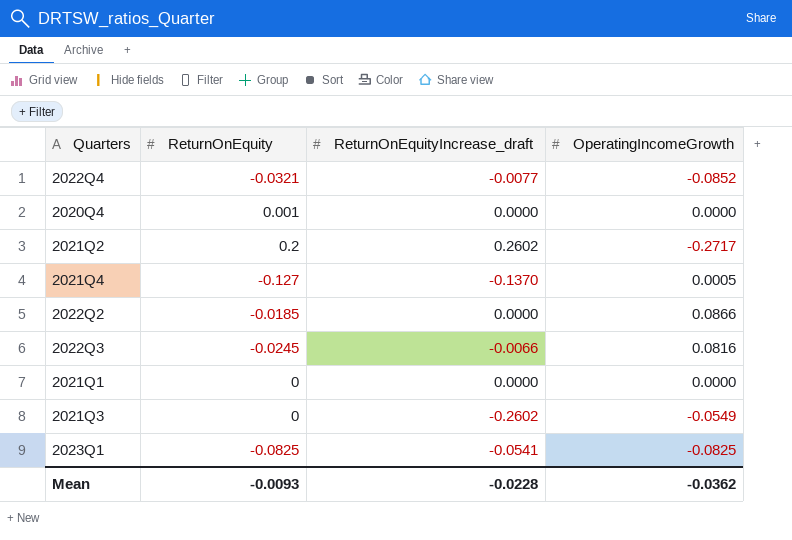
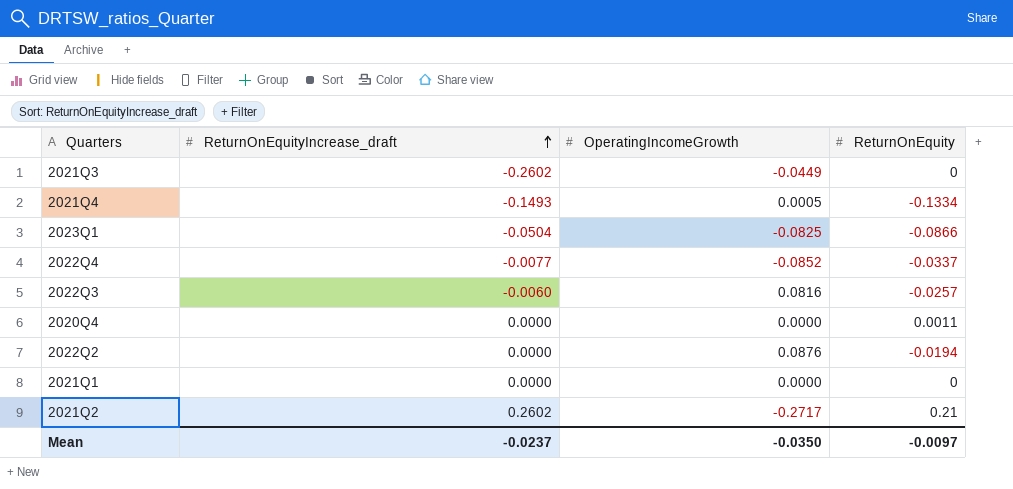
row order: none -> ReturnOnEquityIncrease_draft ascending
column ReturnOnEquity | position: 2 -> 4
2021Q3 | OperatingIncomeGrowth: -0.0549 -> -0.0449
2021Q4 | ReturnOnEquityIncrease_draft: -0.1370 -> -0.1493
2021Q4 | ReturnOnEquity: -0.127 -> -0.1334
2023Q1 | ReturnOnEquityIncrease_draft: -0.0541 -> -0.0504
2023Q1 | ReturnOnEquity: -0.0825 -> -0.0866
2022Q4 | ReturnOnEquity: -0.0321 -> -0.0337
2022Q3 | ReturnOnEquityIncrease_draft: -0.0066 -> -0.0060
2022Q3 | ReturnOnEquity: -0.0245 -> -0.0257
2020Q4 | ReturnOnEquity: 0.001 -> 0.0011
2022Q2 | OperatingIncomeGrowth: 0.0866 -> 0.0876
2022Q2 | ReturnOnEquity: -0.0185 -> -0.0194
2021Q2 | ReturnOnEquity: 0.2 -> 0.21
Mean | ReturnOnEquityIncrease_draft: -0.0228 -> -0.0237
Mean | OperatingIncomeGrowth: -0.0362 -> -0.0350
Mean | ReturnOnEquity: -0.0093 -> -0.0097

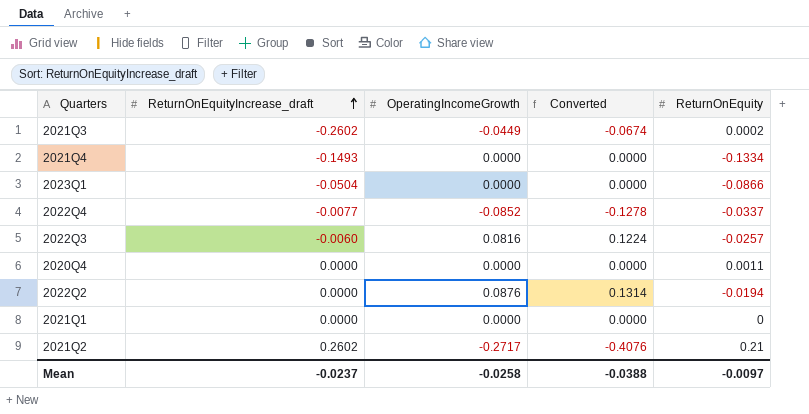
column Converted | formula: none -> [OperatingIncomeGrowth] * 1.5
2021Q3 | ReturnOnEquity: 0 -> 0.0002
2021Q4 | OperatingIncomeGrowth: 0.0005 -> 0.0000
2023Q1 | OperatingIncomeGrowth: -0.0825 -> 0.0000
Mean | OperatingIncomeGrowth: -0.0350 -> -0.0258

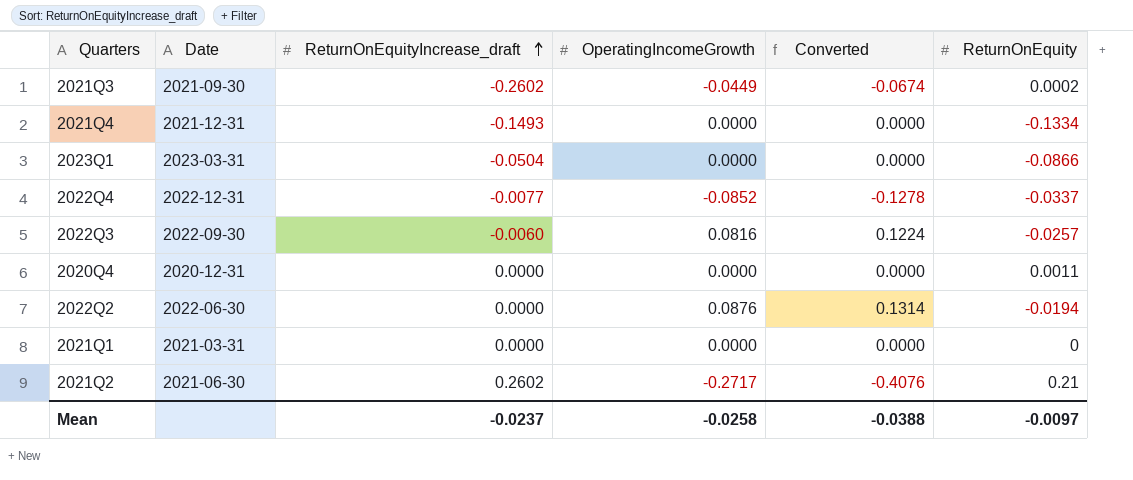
column Date | position: none -> 2

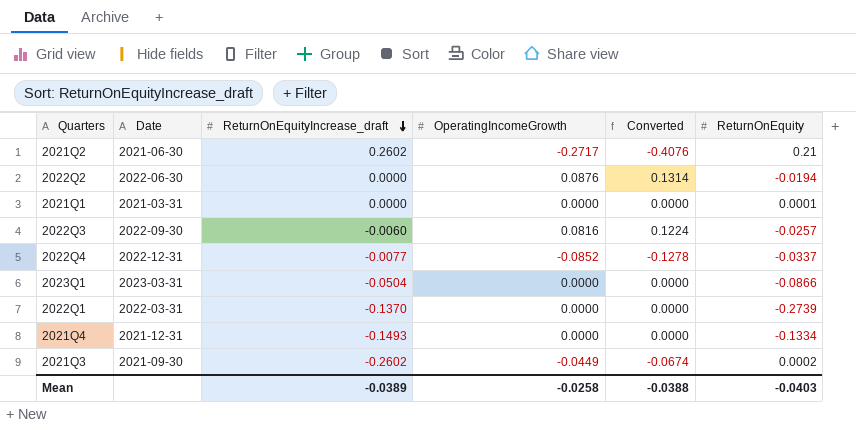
row order: ReturnOnEquityIncrease_draft ascending -> ReturnOnEquityIncrease_draft descending
row 2020Q4: 2020-12-31 | 0.0000 | 0.0000 | 0.0000 | 0.0011 -> none
2021Q1 | ReturnOnEquity: 0 -> 0.0001
row 2022Q1: none -> 2022-03-31 | -0.1370 | 0.0000 | 0.0000 | -0.2739
Mean | ReturnOnEquityIncrease_draft: -0.0237 -> -0.0389
Mean | ReturnOnEquity: -0.0097 -> -0.0403

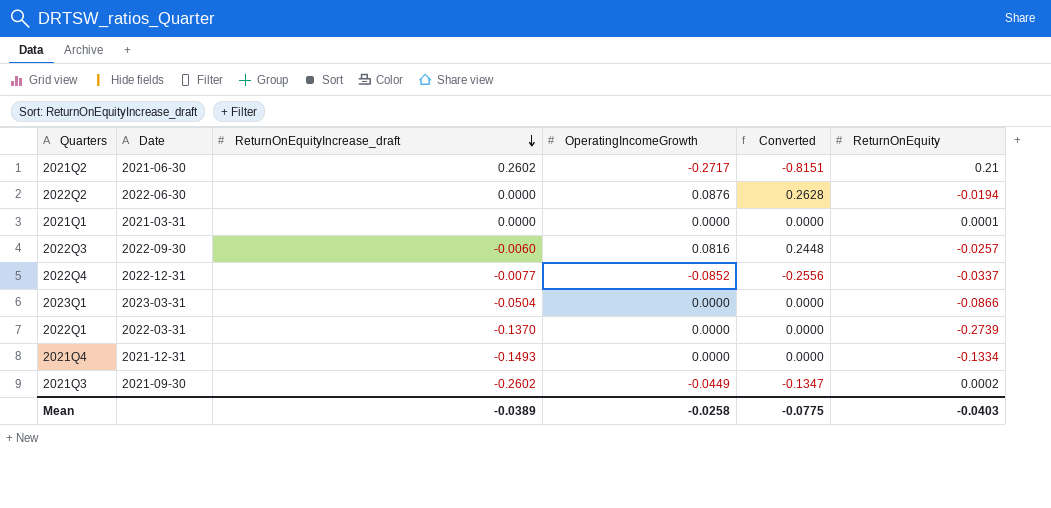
column Converted | formula: [OperatingIncomeGrowth] * 1.5 -> [OperatingIncomeGrowth] * 3
Mean | Converted: -0.0388 -> -0.0775

